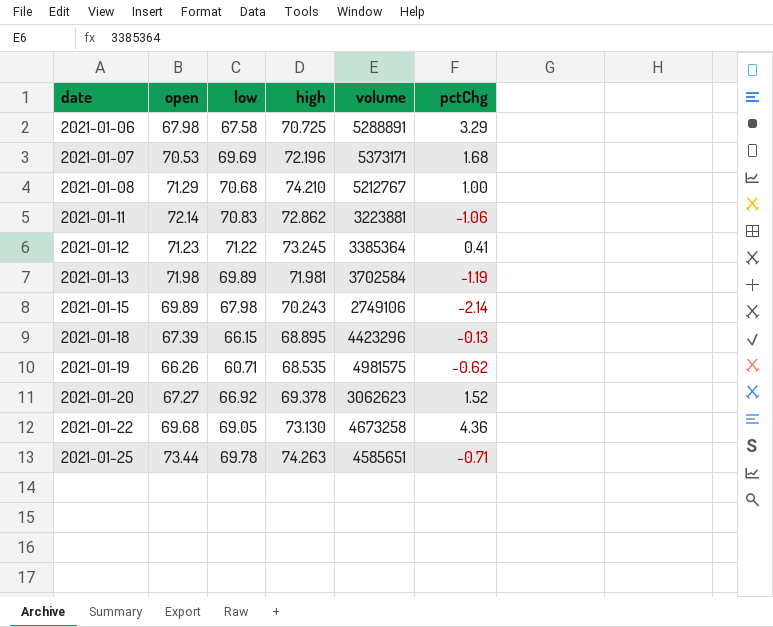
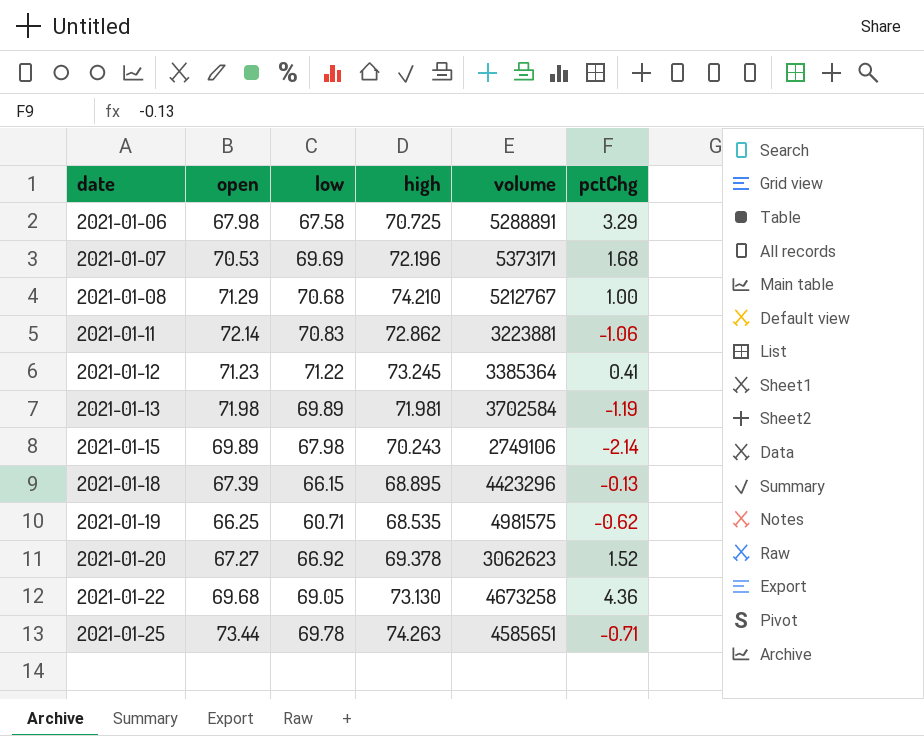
2021-01-19 | open: 66.26 -> 66.25

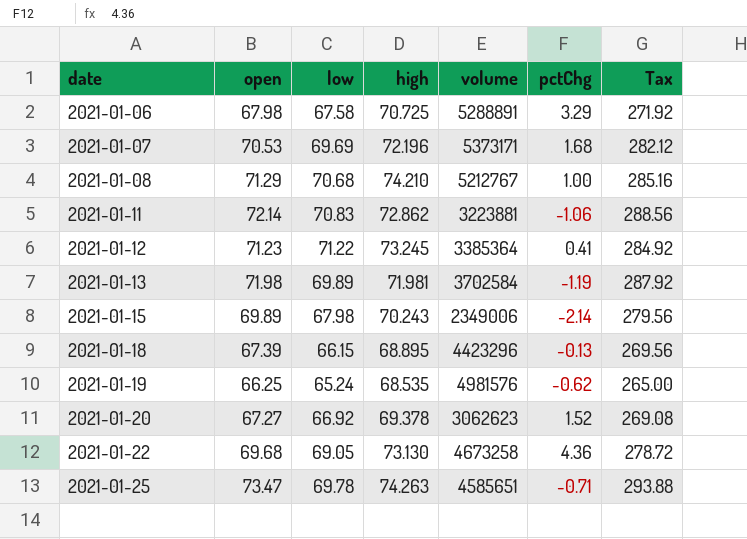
column Tax | formula: none -> [open] * 4
2021-01-15 | volume: 2749106 -> 2349006
2021-01-19 | low: 60.71 -> 65.24
2021-01-19 | volume: 4981575 -> 4981576
2021-01-25 | open: 73.44 -> 73.47

